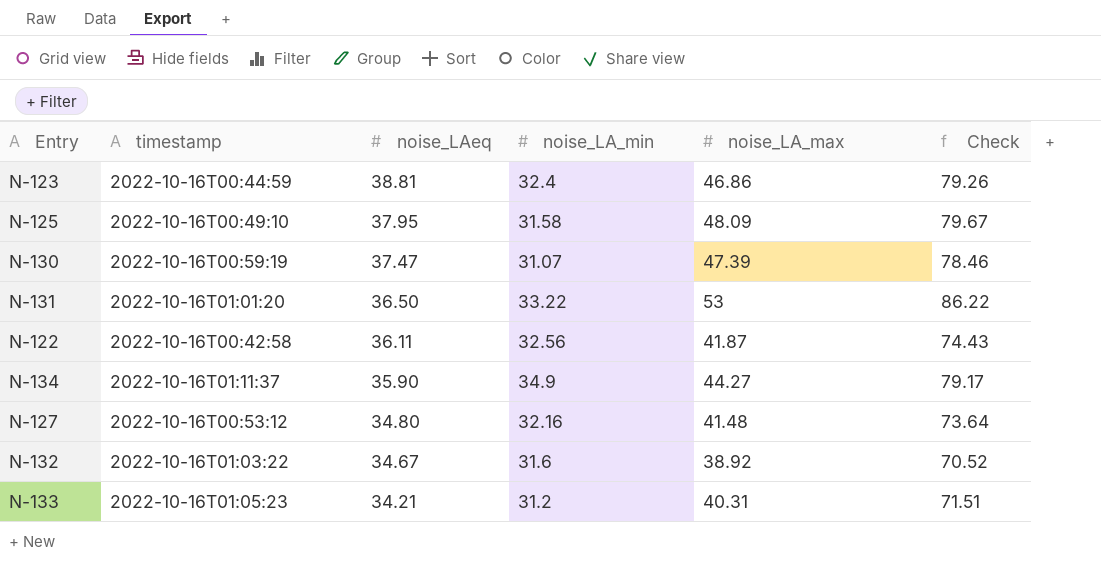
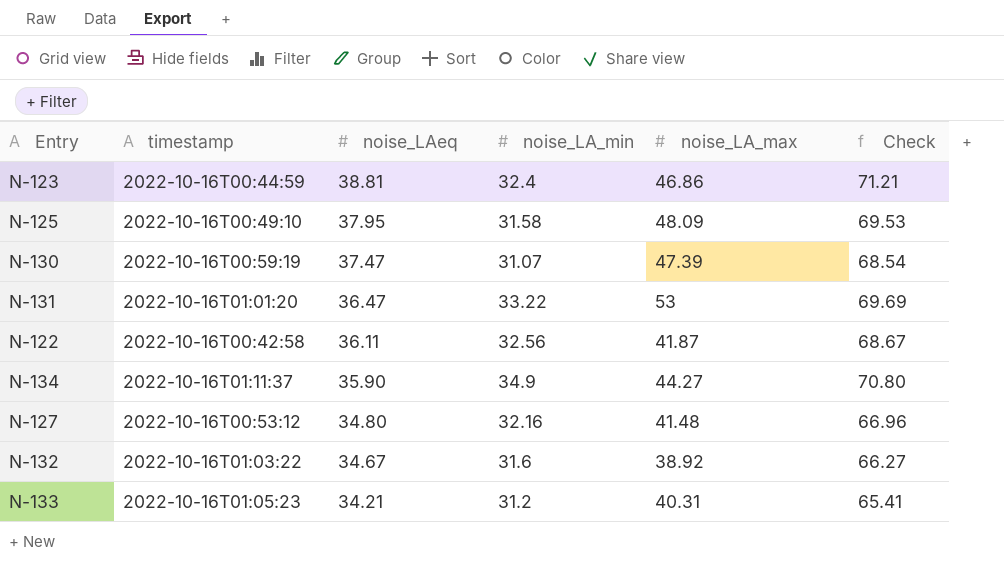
column Check | formula: [noise_LA_min] + [noise_LA_max] -> [noise_LAeq] + [noise_LA_min]
N-131 | noise_LAeq: 36.50 -> 36.47

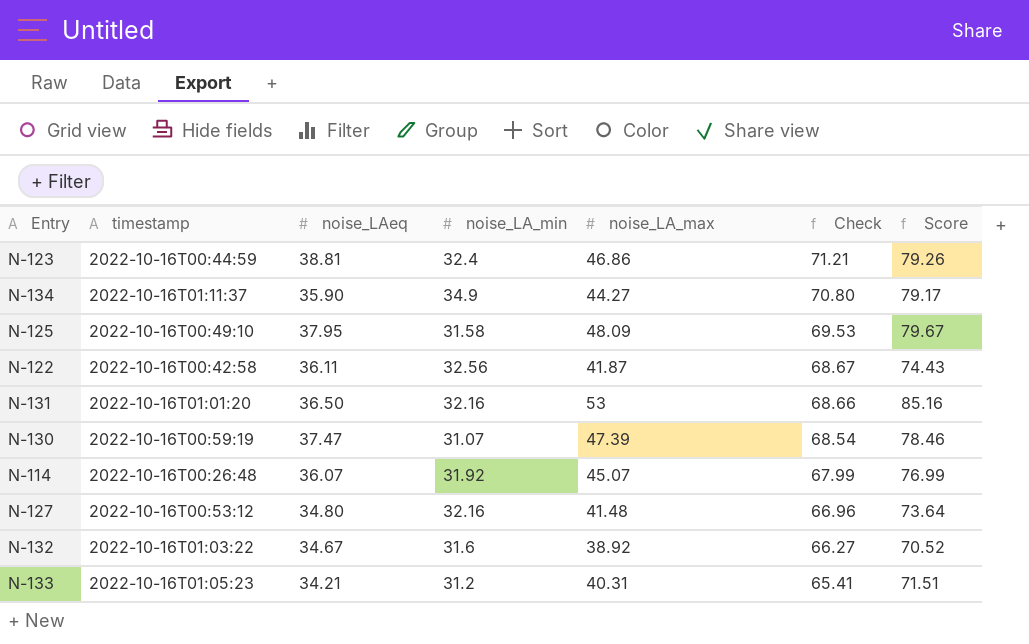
row order: noise_LAeq descending -> Check descending
column Score | formula: none -> [noise_LA_min] + [noise_LA_max]
N-131 | noise_LAeq: 36.47 -> 36.50
N-131 | noise_LA_min: 33.22 -> 32.16
N-131 | Check: 69.69 -> 68.66
row N-114: none -> 2022-10-16T00:26:48 | 36.07 | 31.92 | 45.07 | 67.99 | 76.99

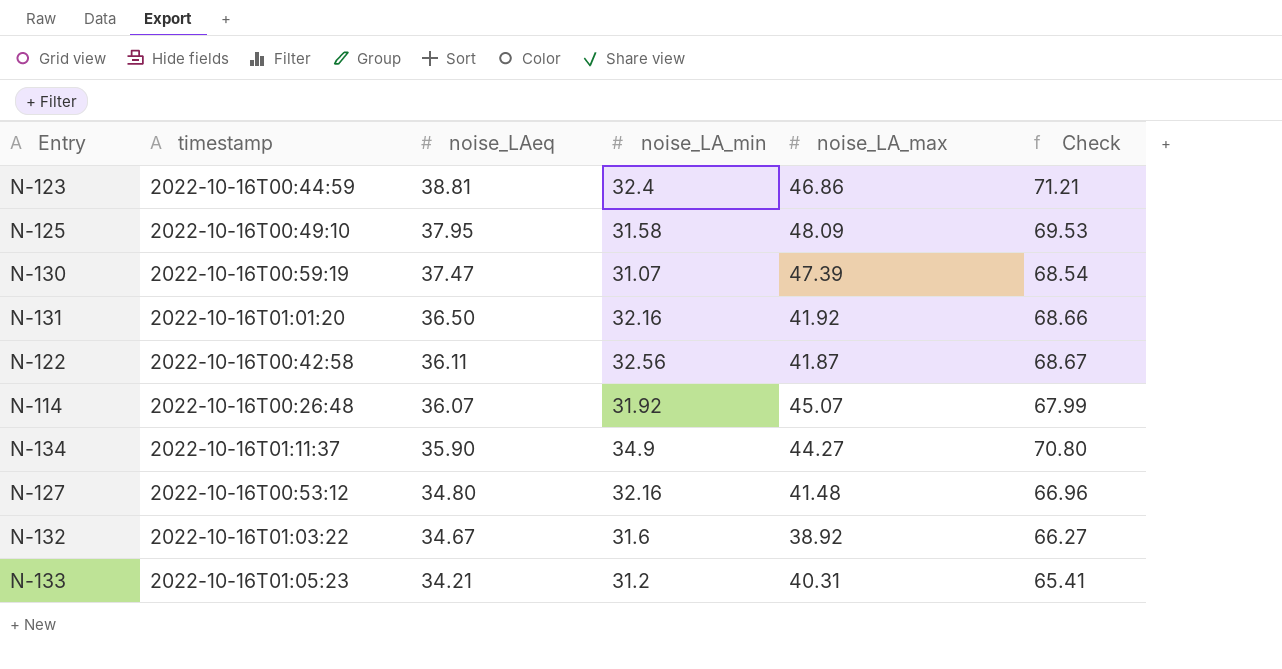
row order: Check descending -> noise_LAeq descending
column Score | formula: [noise_LA_min] + [noise_LA_max] -> none
N-131 | noise_LA_max: 53 -> 41.92

